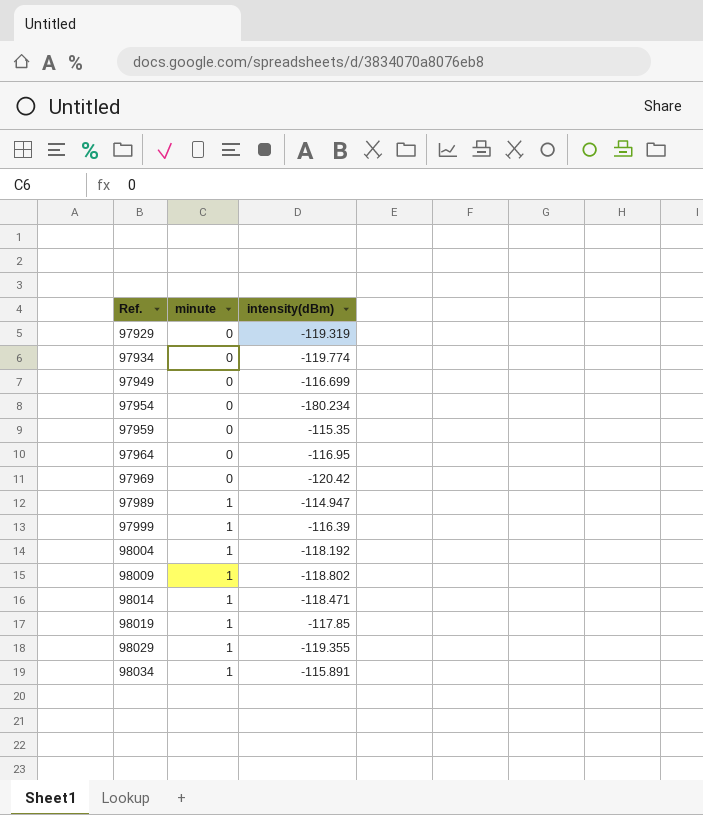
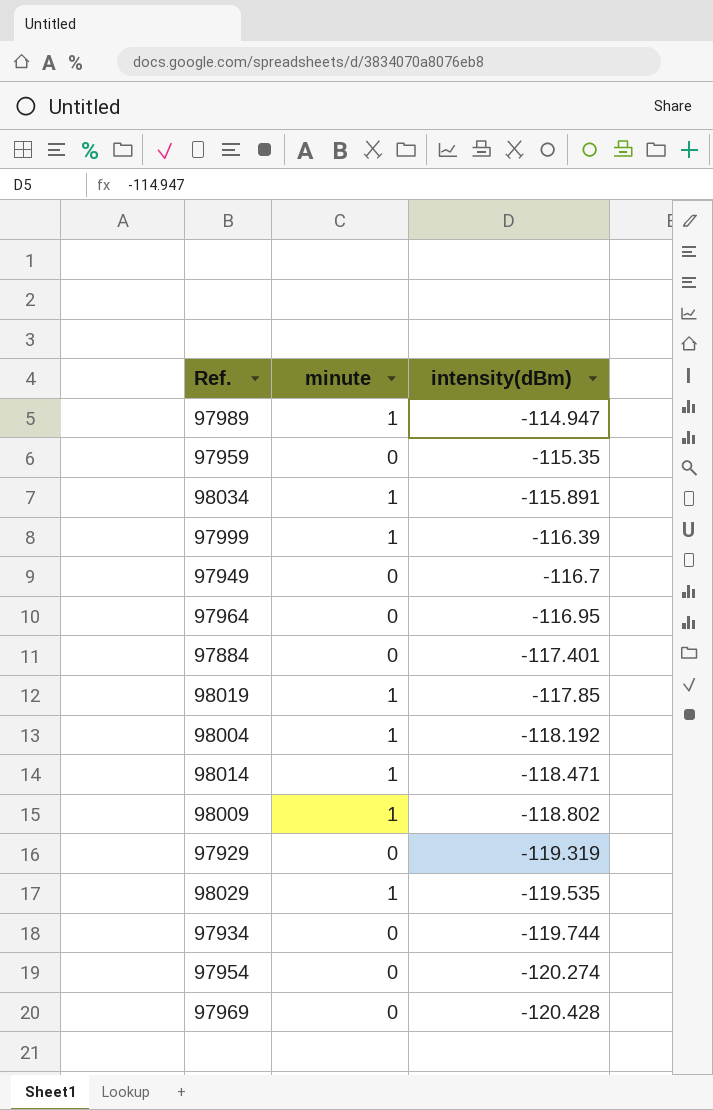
row order: Ref. ascending -> intensity(dBm) descending
97949 | intensity(dBm): -116.699 -> -116.7
row 97884: none -> 0 | -117.401
98029 | intensity(dBm): -119.355 -> -119.535
97934 | intensity(dBm): -119.774 -> -119.744
97954 | intensity(dBm): -180.234 -> -120.274
97969 | intensity(dBm): -120.42 -> -120.428

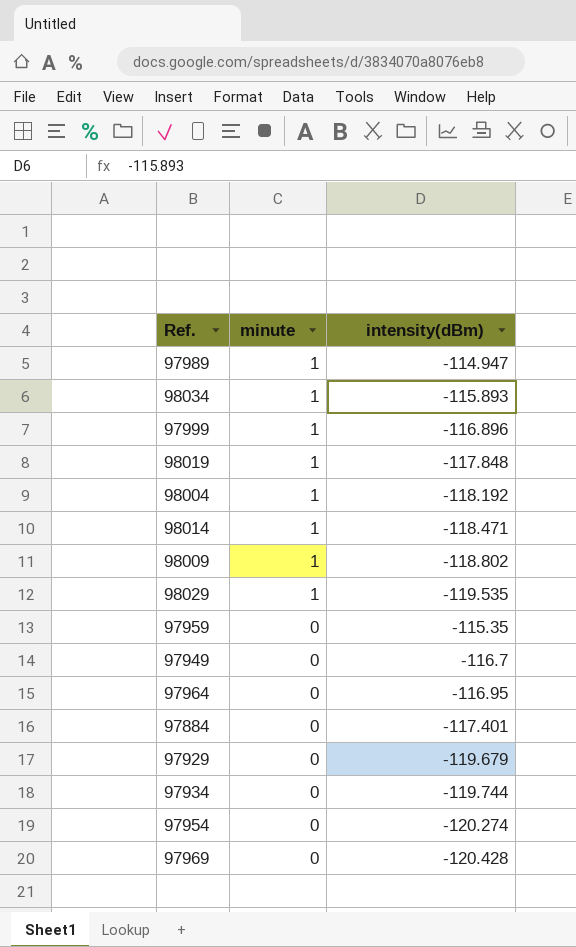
row order: intensity(dBm) descending -> minute descending
98034 | intensity(dBm): -115.891 -> -115.893
97999 | intensity(dBm): -116.39 -> -116.896
98019 | intensity(dBm): -117.85 -> -117.848
97929 | intensity(dBm): -119.319 -> -119.679

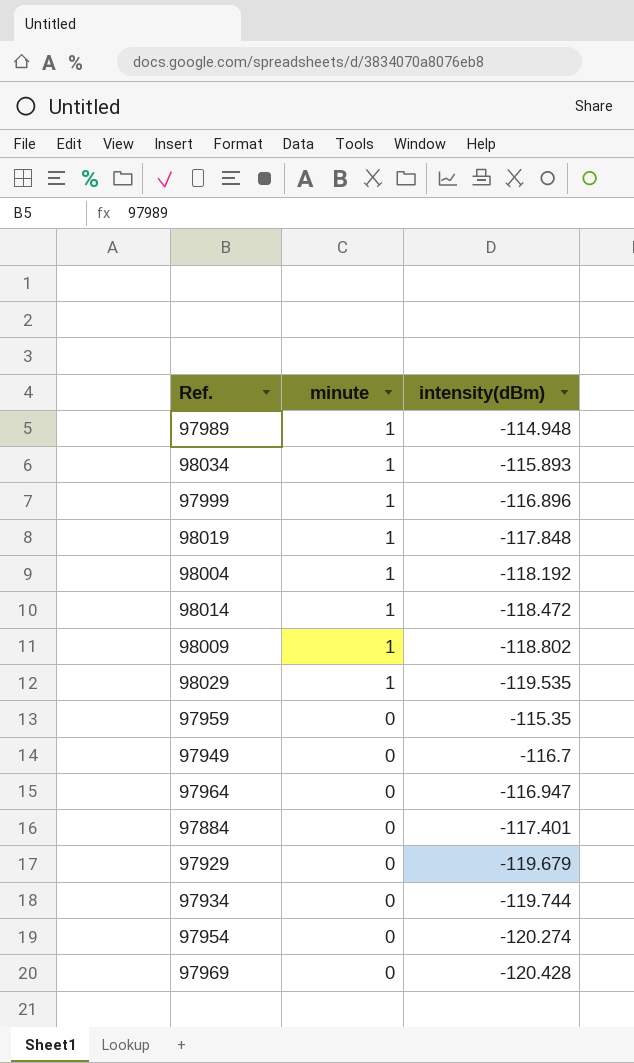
97989 | intensity(dBm): -114.947 -> -114.948
98014 | intensity(dBm): -118.471 -> -118.472
97964 | intensity(dBm): -116.95 -> -116.947

